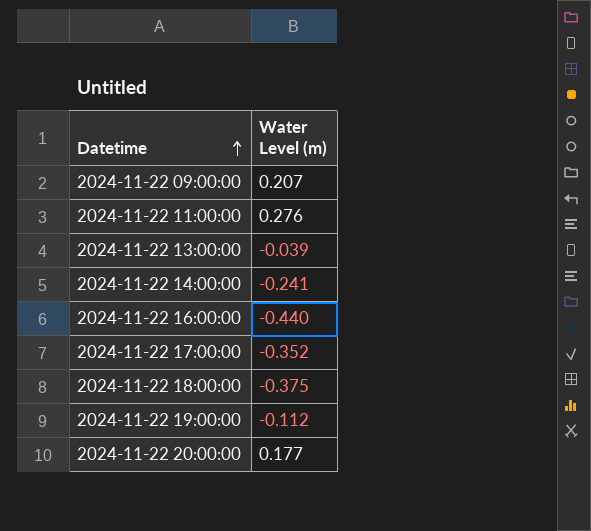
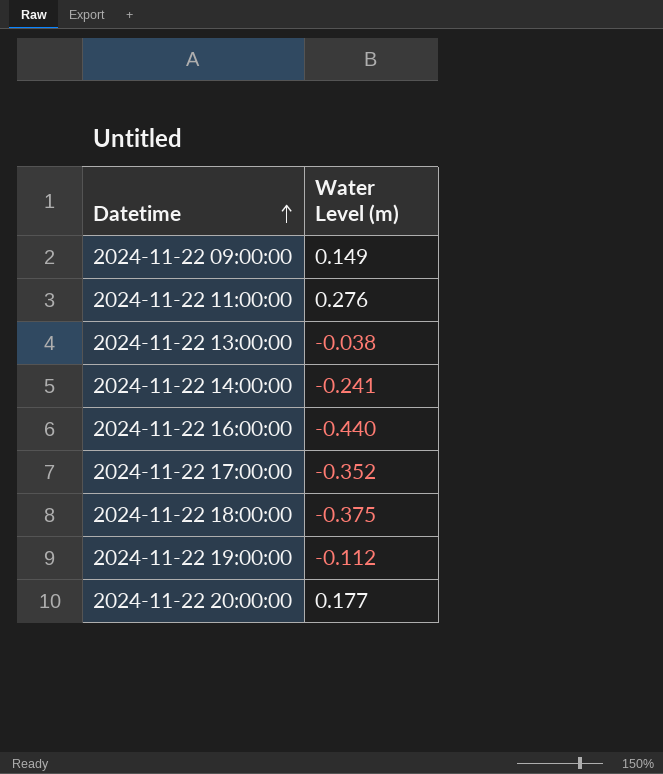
2024-11-22 09:00:00 | Water Level (m): 0.207 -> 0.149
2024-11-22 13:00:00 | Water Level (m): -0.039 -> -0.038

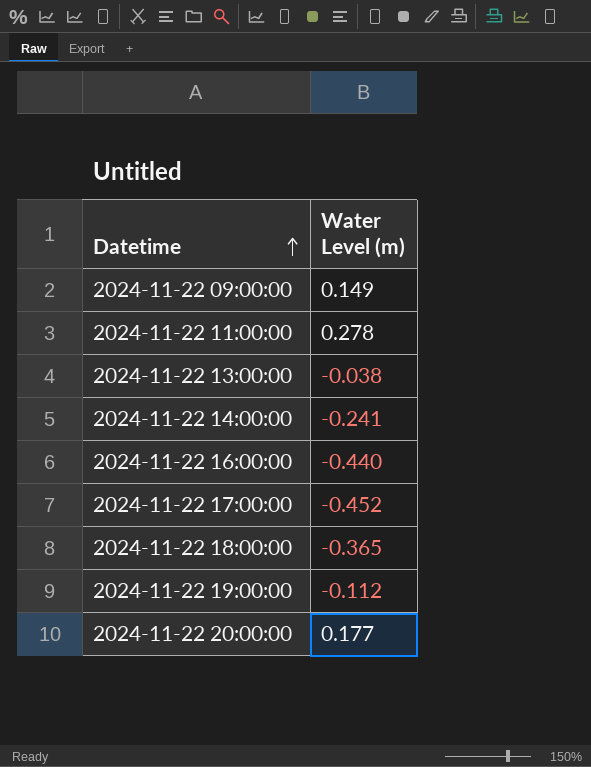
2024-11-22 11:00:00 | Water Level (m): 0.276 -> 0.278
2024-11-22 17:00:00 | Water Level (m): -0.352 -> -0.452
2024-11-22 18:00:00 | Water Level (m): -0.375 -> -0.365

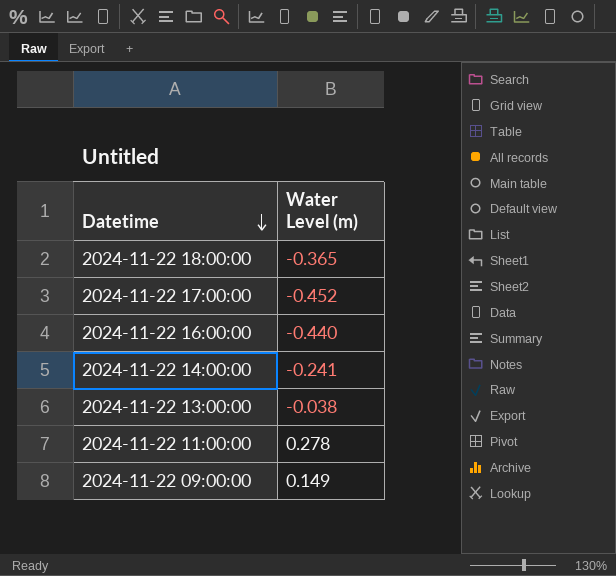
row order: Datetime ascending -> Datetime descending
row 2024-11-22 19:00:00: -0.112 -> none
row 2024-11-22 20:00:00: 0.177 -> none

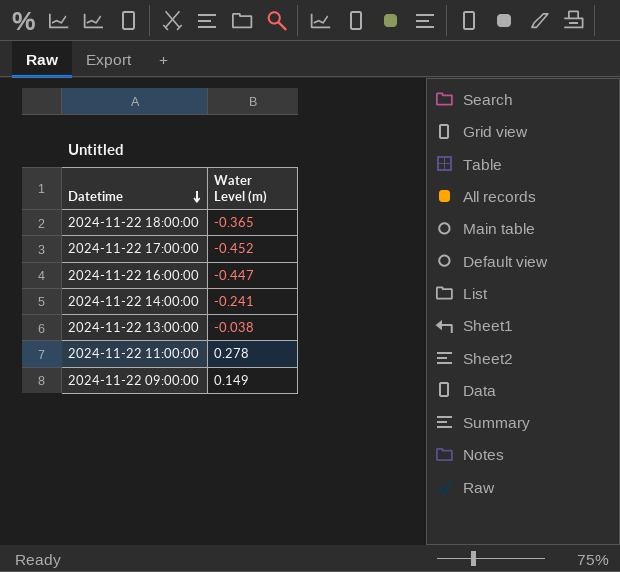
2024-11-22 16:00:00 | Water Level (m): -0.440 -> -0.447

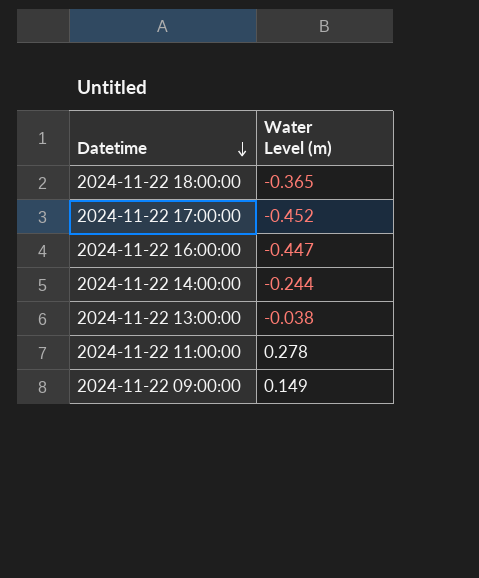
2024-11-22 14:00:00 | Water Level (m): -0.241 -> -0.244

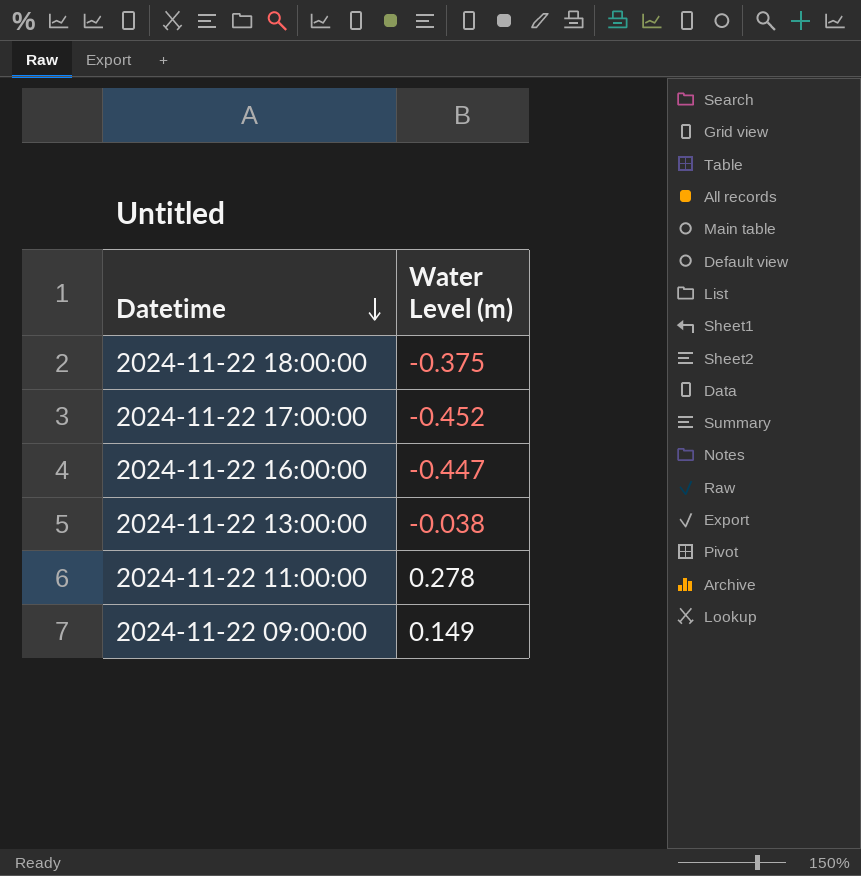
row 2024-11-22 14:00:00: -0.244 -> none
2024-11-22 18:00:00 | Water Level (m): -0.365 -> -0.375

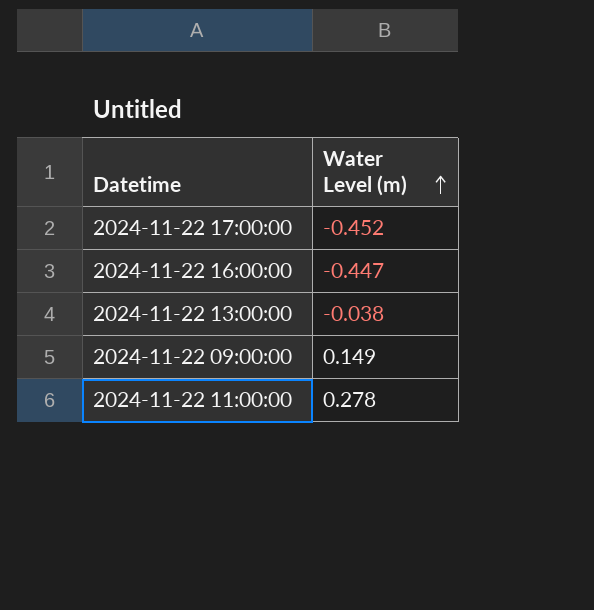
row order: Datetime descending -> Water Level (m) ascending
row 2024-11-22 18:00:00: -0.375 -> none

